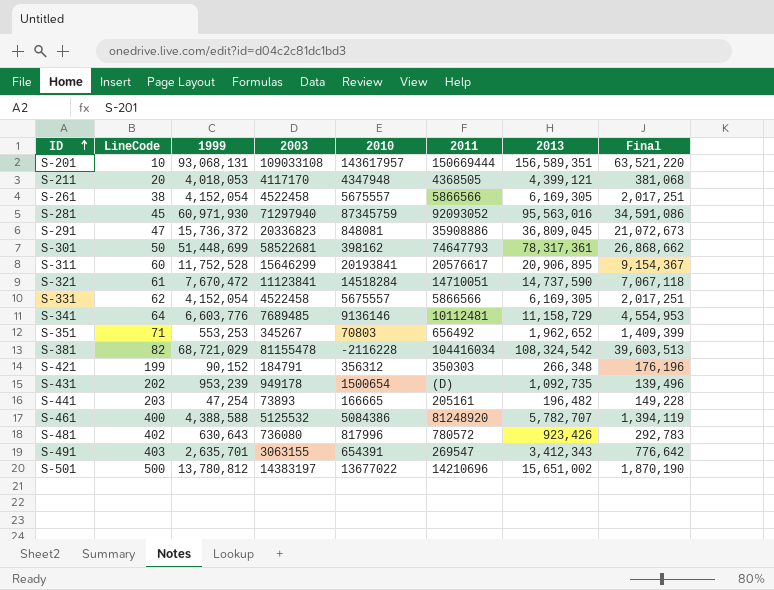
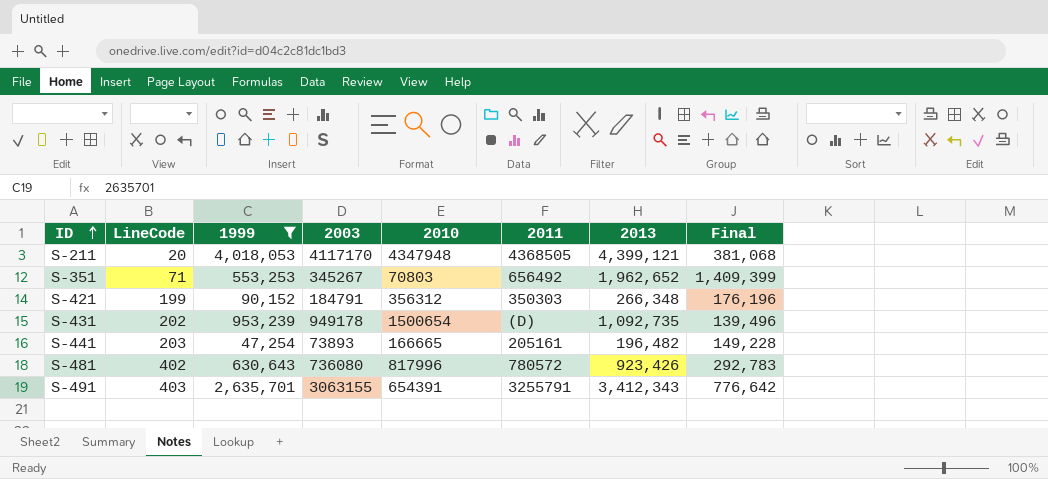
filter: none -> 1999 <= 4,018,053
S-491 | 2011: 269547 -> 3255791

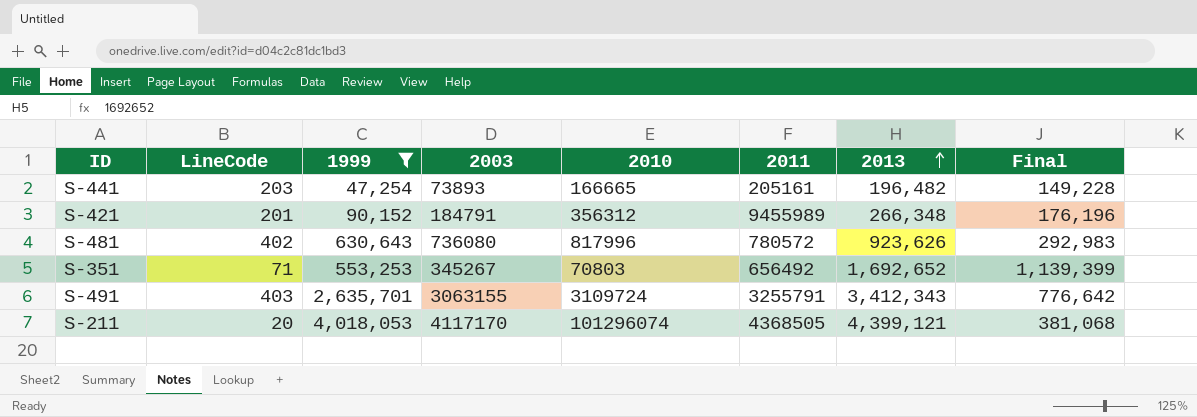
row order: ID ascending -> 2013 ascending
row S-431: 202 | 953,239 | 949178 | 1500654 | (D) | 1,092,735 | 139,496 -> none
S-421 | LineCode: 199 -> 201
S-421 | 2011: 350303 -> 9455989
S-481 | 2013: 923,426 -> 923,626
S-481 | Final: 292,783 -> 292,983
S-351 | 2013: 1,962,652 -> 1,692,652
S-351 | Final: 1,409,399 -> 1,139,399
S-491 | 2010: 654391 -> 3109724
S-211 | 2010: 4347948 -> 101296074

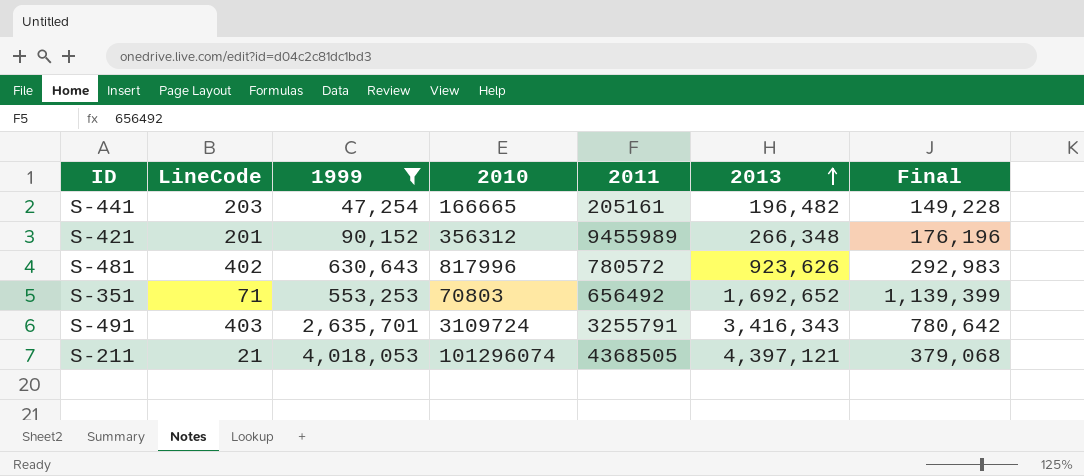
column 2003 | position: 4 -> none
S-491 | 2013: 3,412,343 -> 3,416,343
S-491 | Final: 776,642 -> 780,642
S-211 | LineCode: 20 -> 21
S-211 | 2013: 4,399,121 -> 4,397,121
S-211 | Final: 381,068 -> 379,068

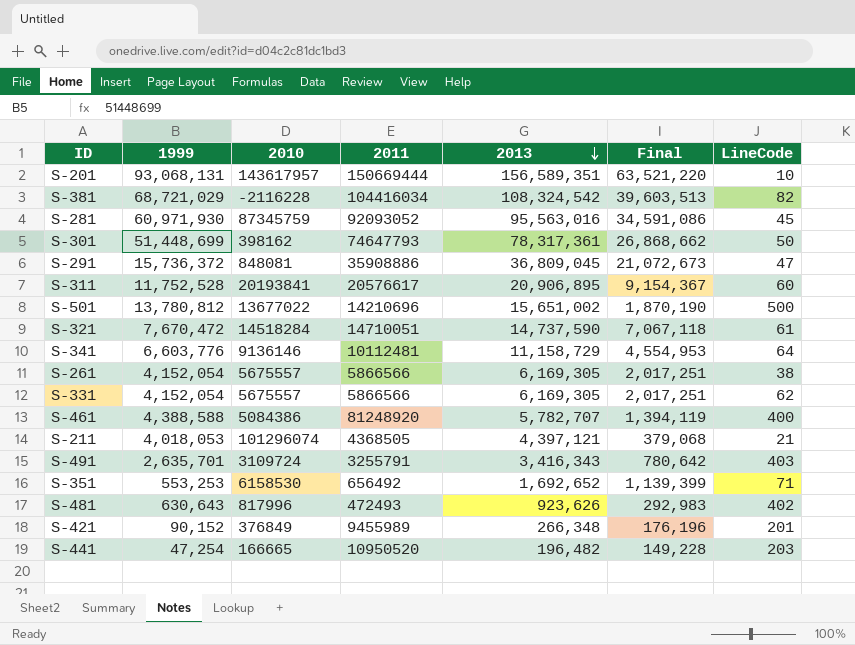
filter: 1999 <= 4,018,053 -> none
row order: 2013 ascending -> 2013 descending
column LineCode | position: 2 -> 7
S-351 | 2010: 70803 -> 6158530
S-481 | 2011: 780572 -> 472493
S-421 | 2010: 356312 -> 376849
S-441 | 2011: 205161 -> 10950520

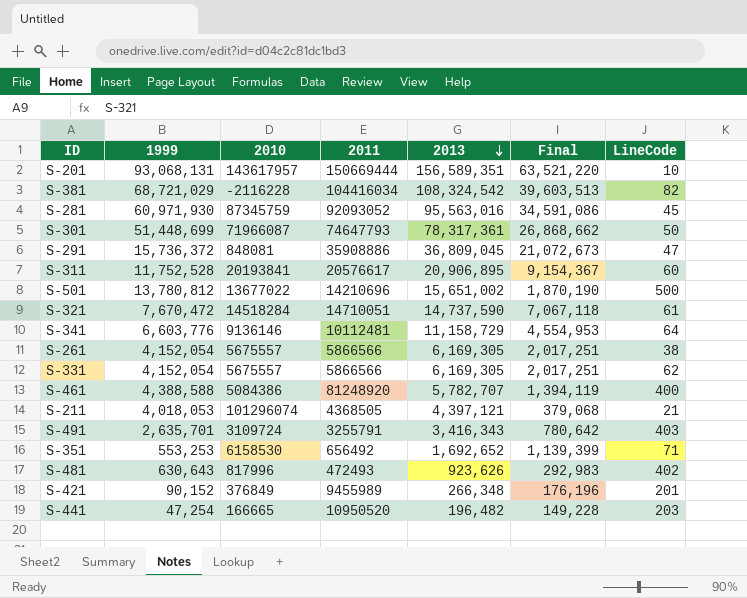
S-301 | 2010: 398162 -> 71966087

